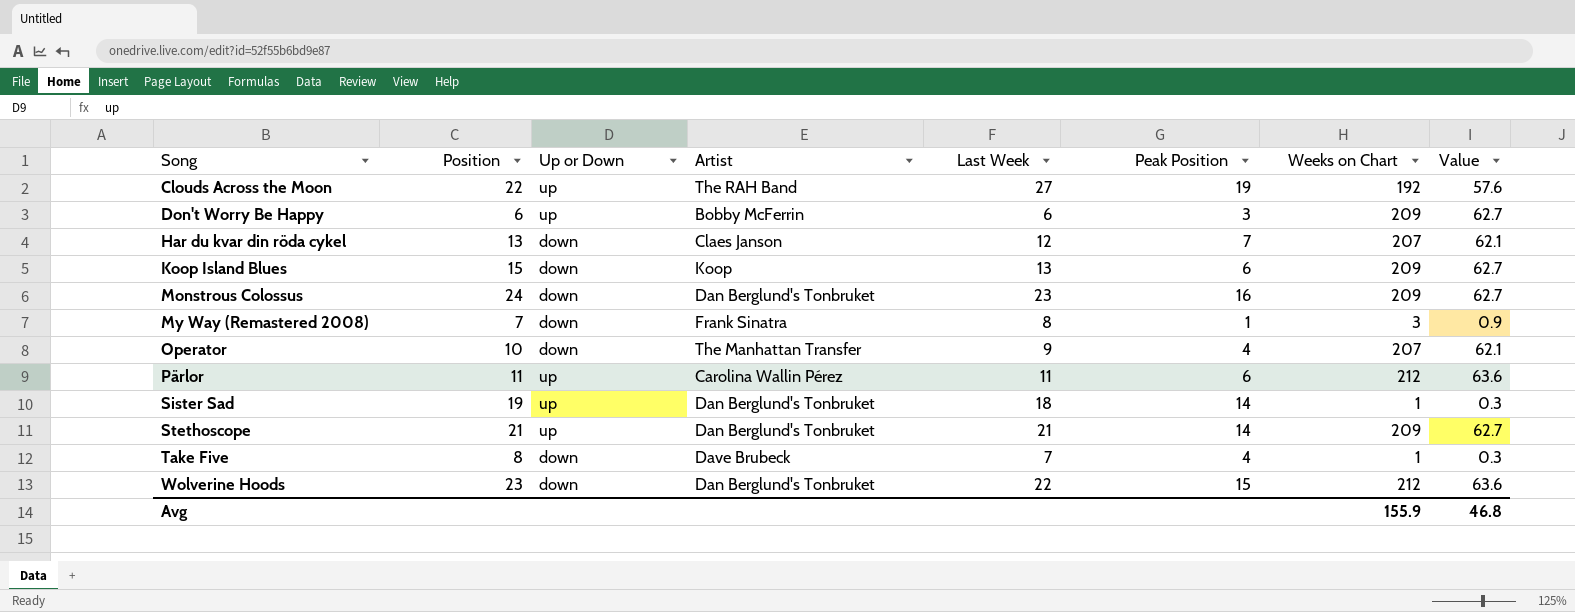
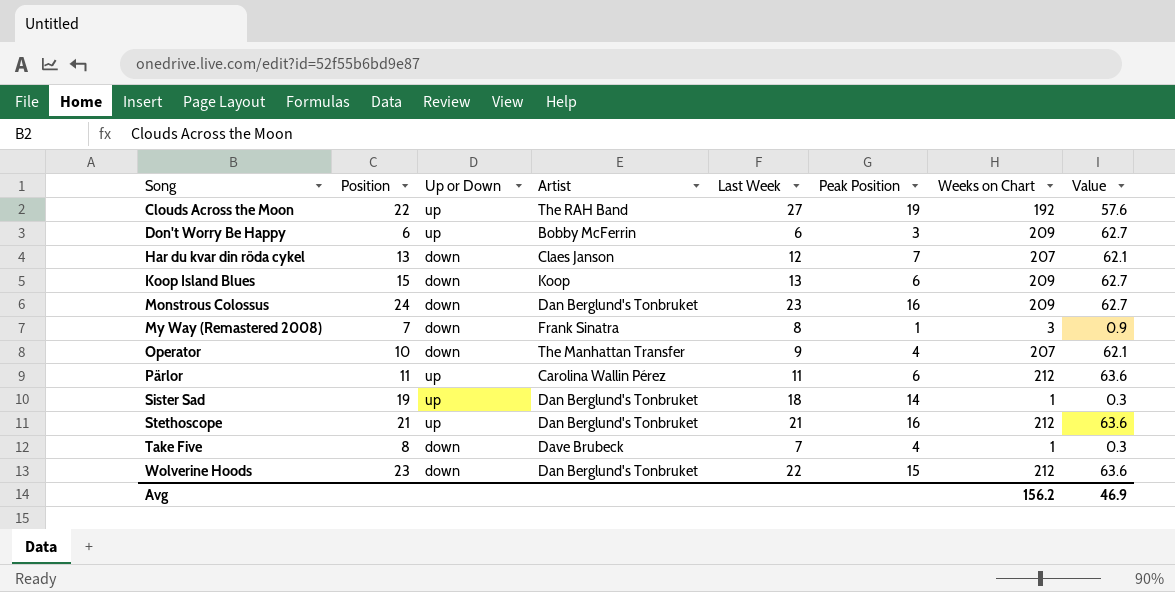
Stethoscope | Peak Position: 14 -> 16
Stethoscope | Weeks on Chart: 209 -> 212
Stethoscope | Value: 62.7 -> 63.6
Avg | Weeks on Chart: 155.9 -> 156.2
Avg | Value: 46.8 -> 46.9

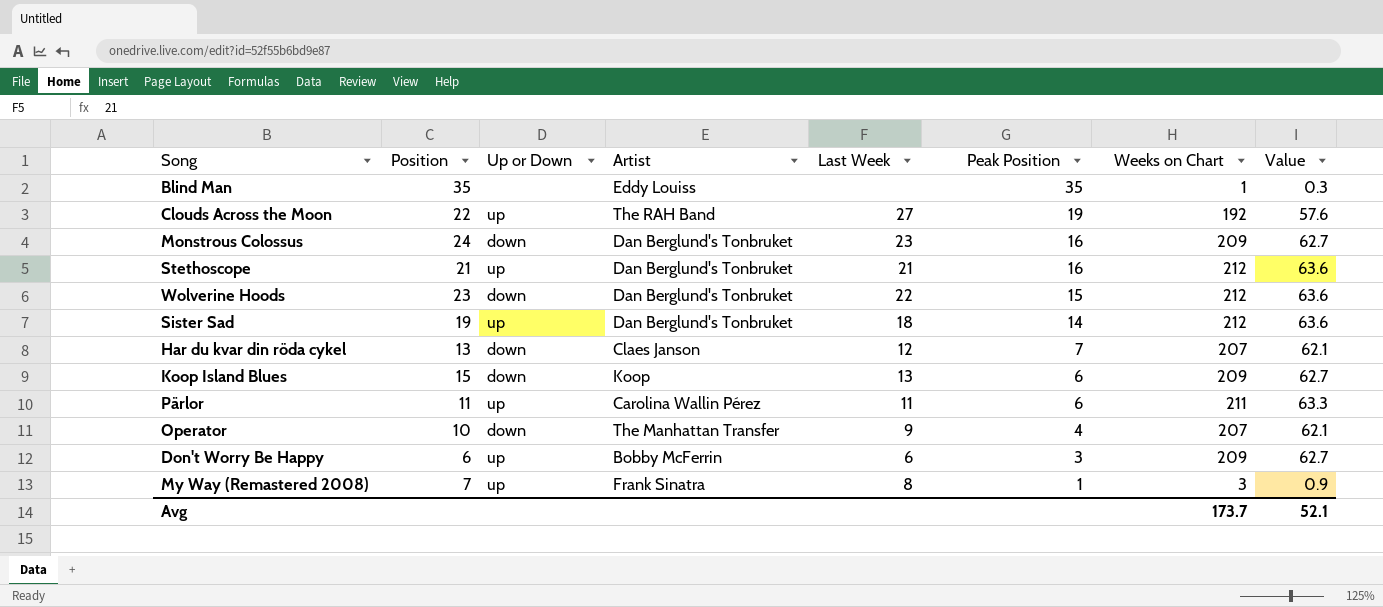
row order: Song ascending -> Peak Position descending
row Take Five: 8 | down | Dave Brubeck | 7 | 4 | 1 | 0.3 -> none
row Blind Man: none -> 35 | none | Eddy Louiss | none | 35 | 1 | 0.3
Sister Sad | Weeks on Chart: 1 -> 212
Sister Sad | Value: 0.3 -> 63.6
Pärlor | Weeks on Chart: 212 -> 211
Pärlor | Value: 63.6 -> 63.3
My Way (Remastered 2008) | Up or Down: down -> up
Avg | Weeks on Chart: 156.2 -> 173.7
Avg | Value: 46.9 -> 52.1

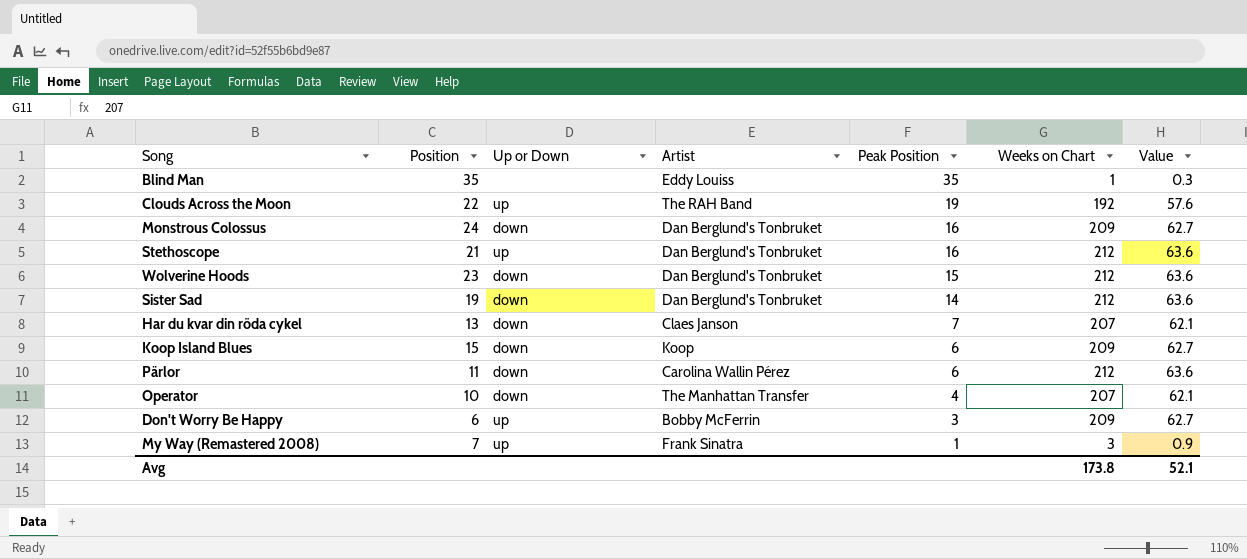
column Last Week | position: 5 -> none
Sister Sad | Up or Down: up -> down
Pärlor | Up or Down: up -> down
Pärlor | Weeks on Chart: 211 -> 212
Pärlor | Value: 63.3 -> 63.6
Avg | Weeks on Chart: 173.7 -> 173.8

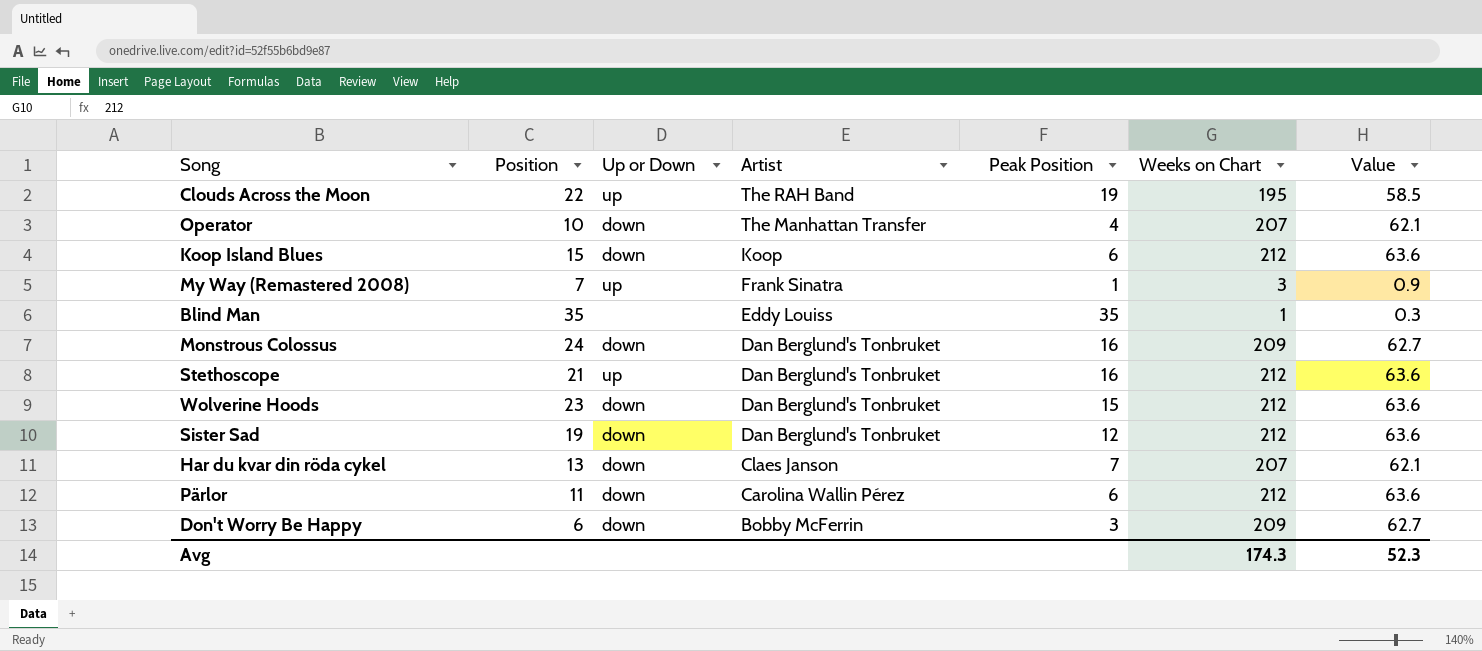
row order: Peak Position descending -> Artist descending
Clouds Across the Moon | Weeks on Chart: 192 -> 195
Clouds Across the Moon | Value: 57.6 -> 58.5
Koop Island Blues | Weeks on Chart: 209 -> 212
Koop Island Blues | Value: 62.7 -> 63.6
Sister Sad | Peak Position: 14 -> 12
Don't Worry Be Happy | Up or Down: up -> down
Avg | Weeks on Chart: 173.8 -> 174.3
Avg | Value: 52.1 -> 52.3

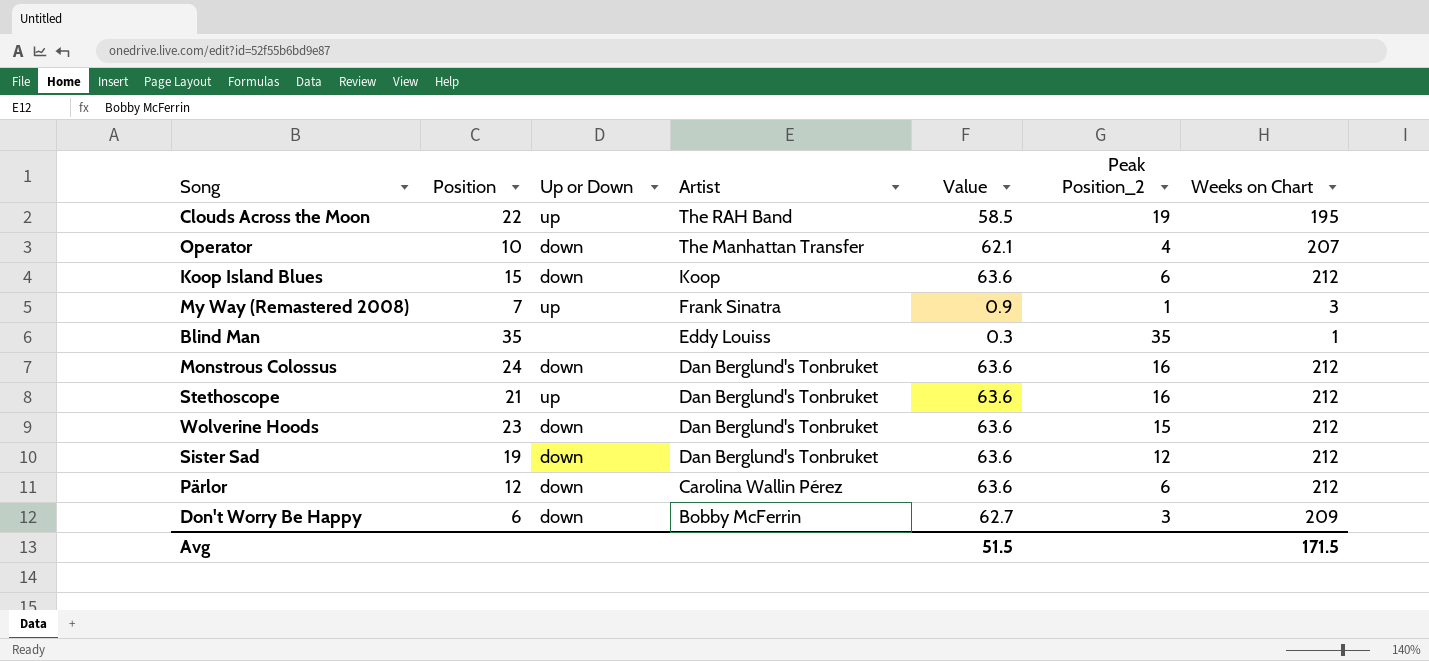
column Value | position: 7 -> 5
column name: Peak Position -> Peak Position_2
row Har du kvar din röda cykel: 13 | down | Claes Janson | 7 | 207 | 62.1 -> none
Monstrous Colossus | Value: 62.7 -> 63.6
Monstrous Colossus | Weeks on Chart: 209 -> 212
Pärlor | Position: 11 -> 12
Avg | Value: 52.3 -> 51.5
Avg | Weeks on Chart: 174.3 -> 171.5

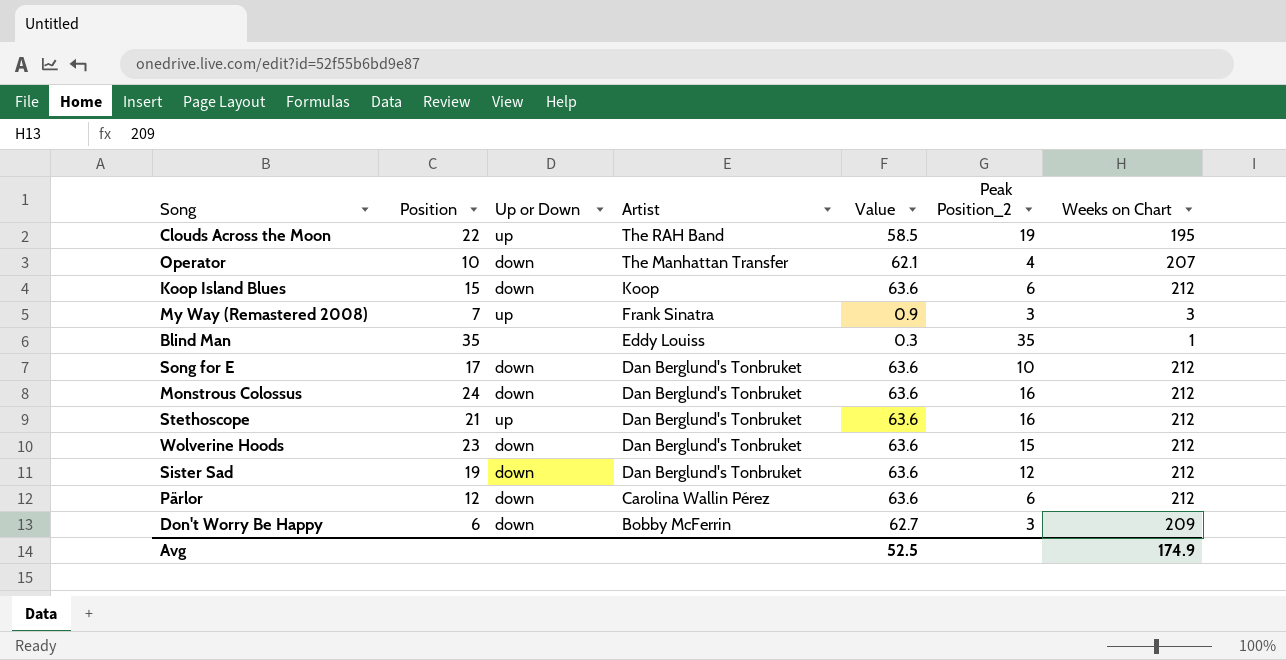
My Way (Remastered 2008) | Peak Position_2: 1 -> 3
row Song for E: none -> 17 | down | Dan Berglund's Tonbruket | 63.6 | 10 | 212
Avg | Value: 51.5 -> 52.5
Avg | Weeks on Chart: 171.5 -> 174.9

